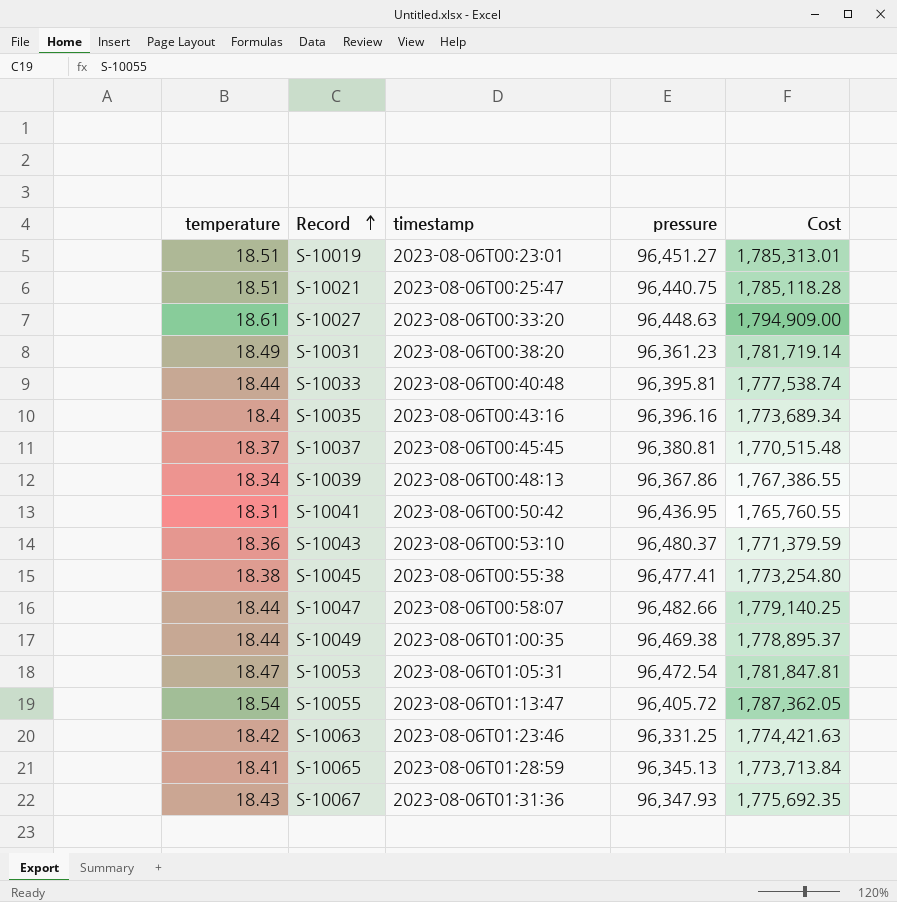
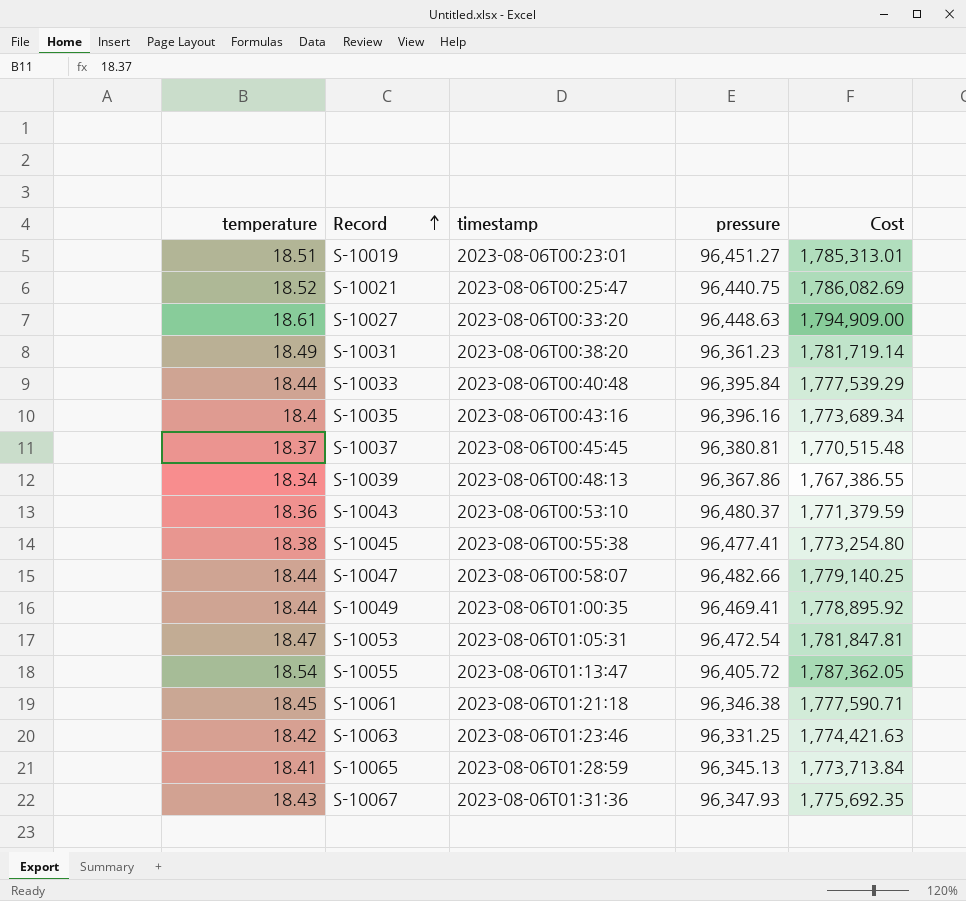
row S-10041: 18.31 | 2023-08-06T00:50:42 | 96,436.95 | 1,765,760.55 -> none
S-10021 | temperature: 18.51 -> 18.52
S-10021 | Cost: 1,785,118.28 -> 1,786,082.69
S-10033 | pressure: 96,395.81 -> 96,395.84
S-10033 | Cost: 1,777,538.74 -> 1,777,539.29
S-10049 | pressure: 96,469.38 -> 96,469.41
S-10049 | Cost: 1,778,895.37 -> 1,778,895.92
row S-10061: none -> 18.45 | 2023-08-06T01:21:18 | 96,346.38 | 1,777,590.71

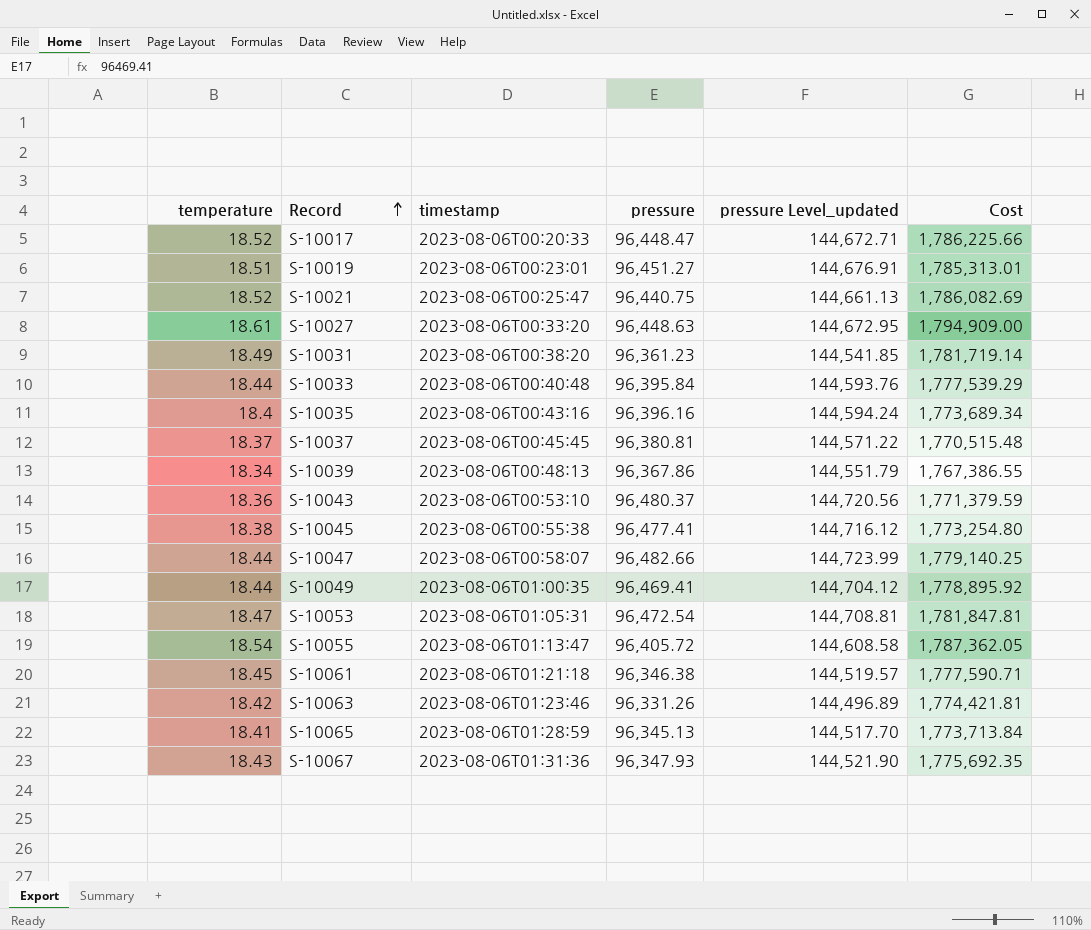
column pressure Level_updated | formula: none -> [pressure] * 1.5
row S-10017: none -> 18.52 | 2023-08-06T00:20:33 | 96,448.47 | 144,672.71 | 1,786,225.66
S-10063 | pressure: 96,331.25 -> 96,331.26
S-10063 | Cost: 1,774,421.63 -> 1,774,421.81

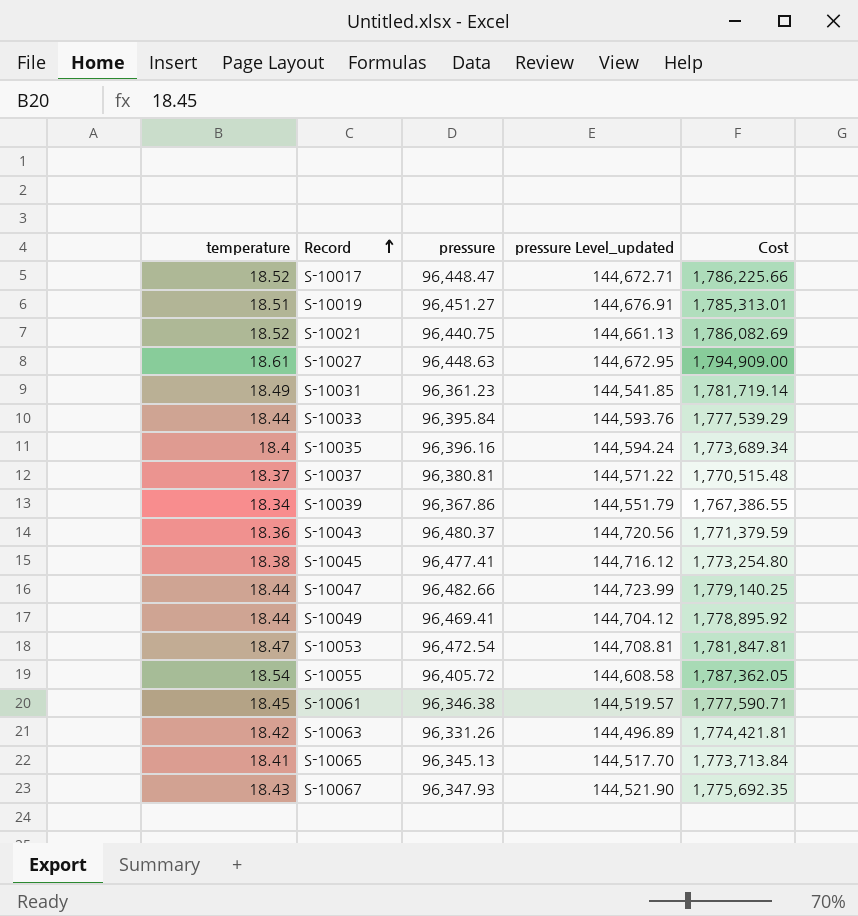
column timestamp | position: 3 -> none

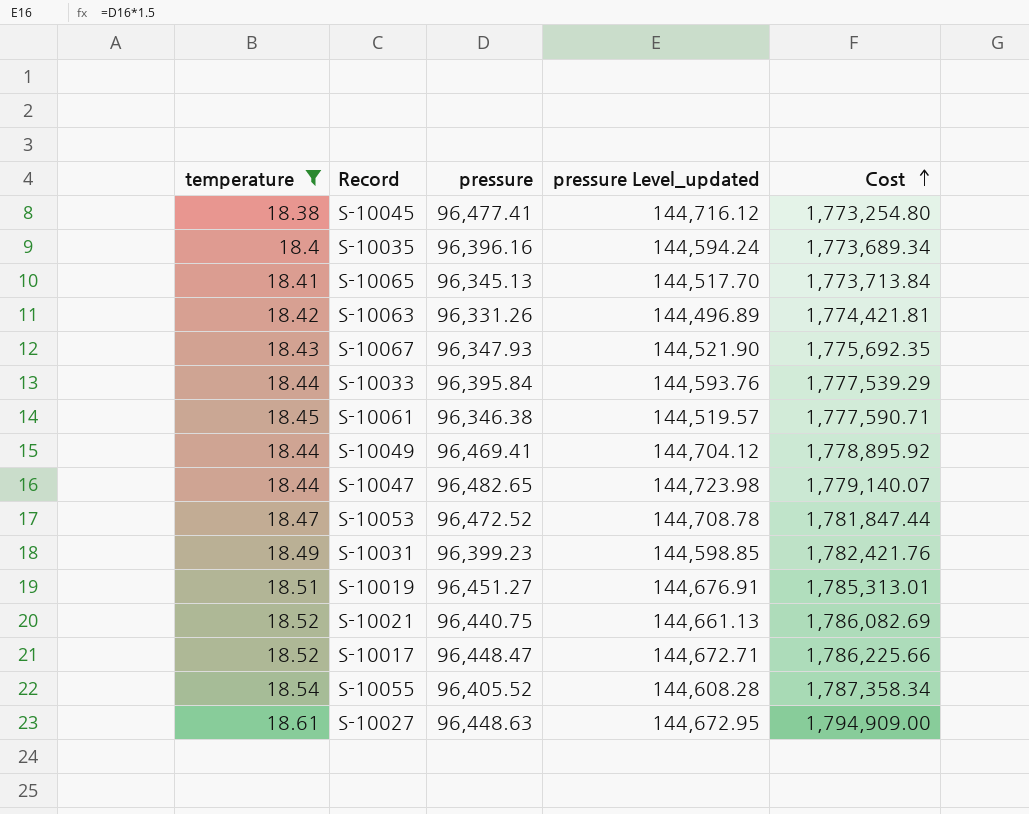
filter: none -> temperature >= 18.38
row order: Record ascending -> Cost ascending
S-10047 | pressure: 96,482.66 -> 96,482.65
S-10047 | pressure Level_updated: 144,723.99 -> 144,723.98
S-10047 | Cost: 1,779,140.25 -> 1,779,140.07
S-10053 | pressure: 96,472.54 -> 96,472.52
S-10053 | pressure Level_updated: 144,708.81 -> 144,708.78
S-10053 | Cost: 1,781,847.81 -> 1,781,847.44
S-10031 | pressure: 96,361.23 -> 96,399.23
S-10031 | pressure Level_updated: 144,541.85 -> 144,598.85
S-10031 | Cost: 1,781,719.14 -> 1,782,421.76
S-10055 | pressure: 96,405.72 -> 96,405.52
S-10055 | pressure Level_updated: 144,608.58 -> 144,608.28
S-10055 | Cost: 1,787,362.05 -> 1,787,358.34

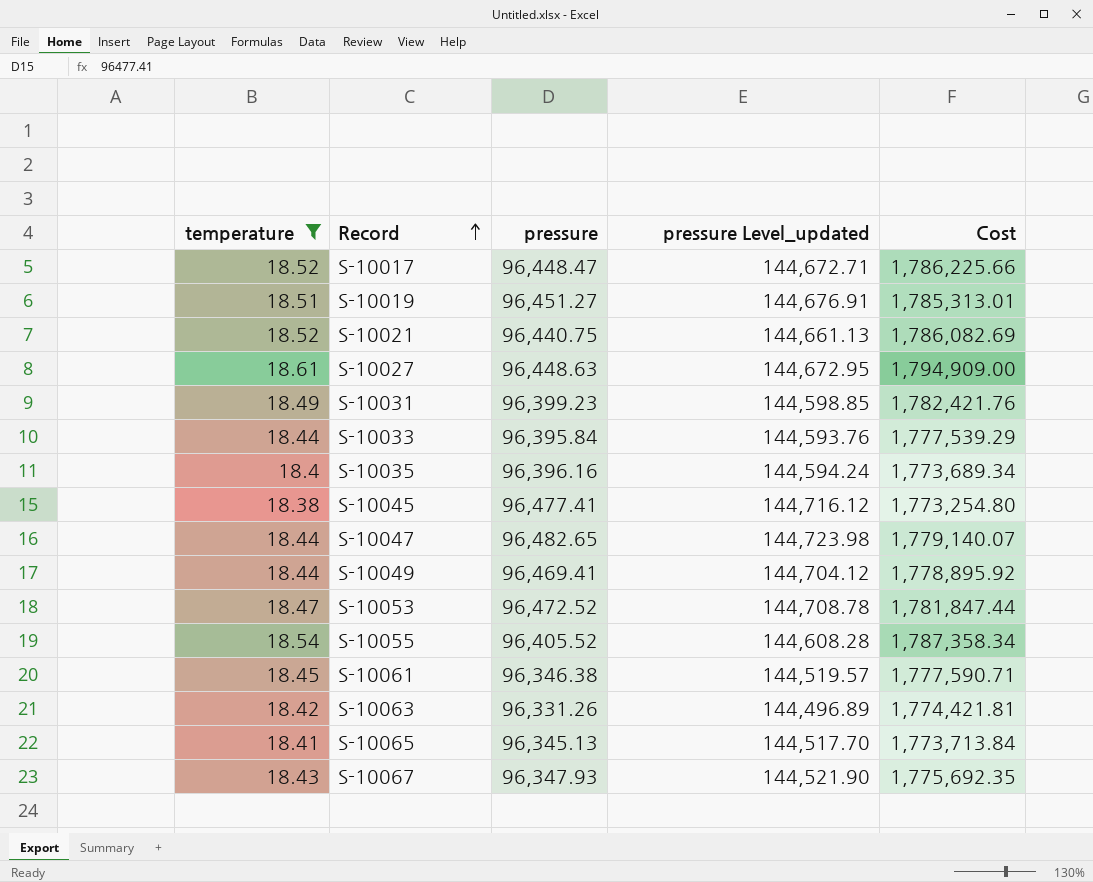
row order: Cost ascending -> Record ascending

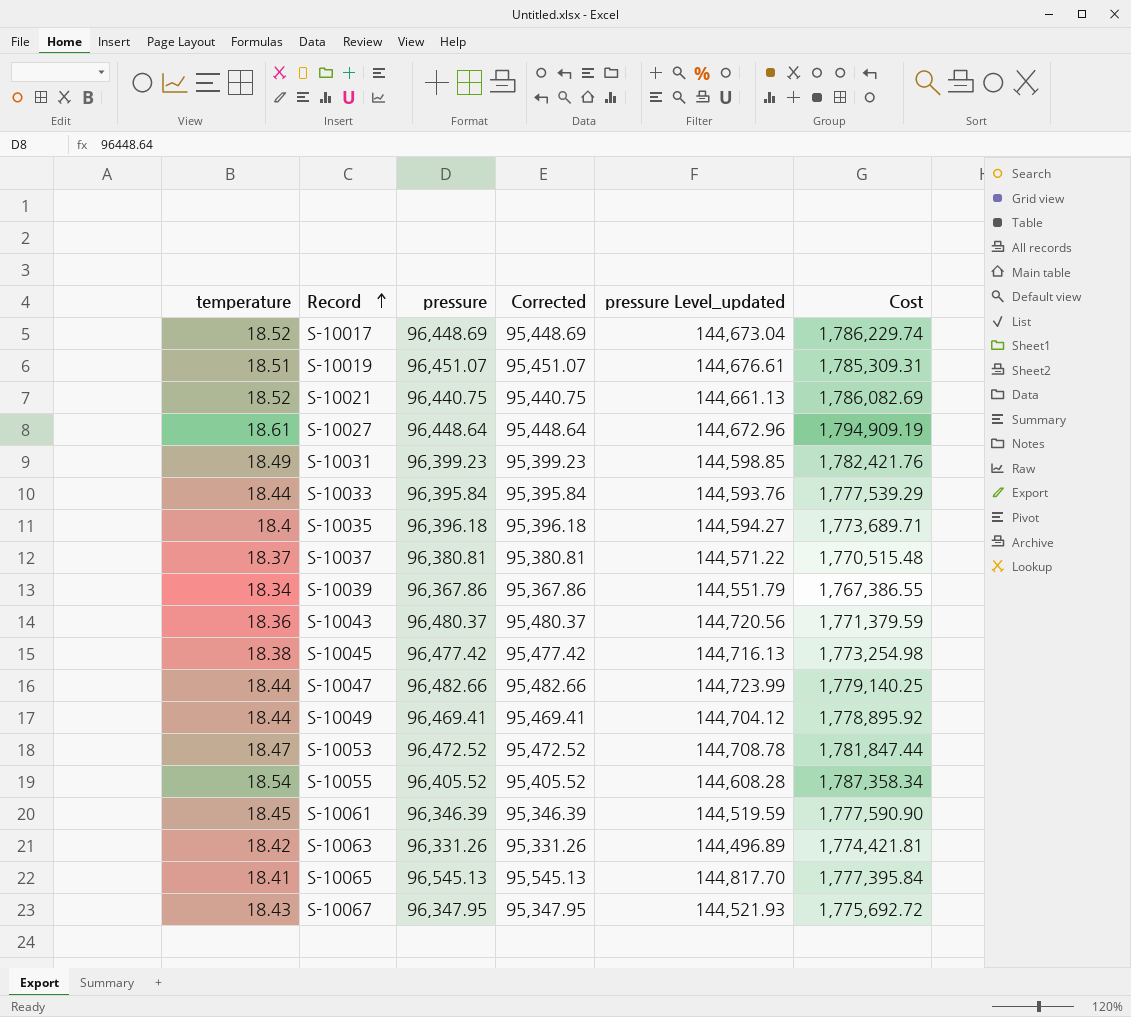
filter: temperature >= 18.38 -> none
column Corrected | formula: none -> [pressure] - 1000
S-10017 | pressure: 96,448.47 -> 96,448.69
S-10017 | pressure Level_updated: 144,672.71 -> 144,673.04
S-10017 | Cost: 1,786,225.66 -> 1,786,229.74
S-10019 | pressure: 96,451.27 -> 96,451.07
S-10019 | pressure Level_updated: 144,676.91 -> 144,676.61
S-10019 | Cost: 1,785,313.01 -> 1,785,309.31
S-10027 | pressure: 96,448.63 -> 96,448.64
S-10027 | pressure Level_updated: 144,672.95 -> 144,672.96
S-10027 | Cost: 1,794,909.00 -> 1,794,909.19
S-10035 | pressure: 96,396.16 -> 96,396.18
S-10035 | pressure Level_updated: 144,594.24 -> 144,594.27
S-10035 | Cost: 1,773,689.34 -> 1,773,689.71
S-10045 | pressure: 96,477.41 -> 96,477.42
S-10045 | pressure Level_updated: 144,716.12 -> 144,716.13
S-10045 | Cost: 1,773,254.80 -> 1,773,254.98
S-10047 | pressure: 96,482.65 -> 96,482.66
S-10047 | pressure Level_updated: 144,723.98 -> 144,723.99
S-10047 | Cost: 1,779,140.07 -> 1,779,140.25
S-10061 | pressure: 96,346.38 -> 96,346.39
S-10061 | pressure Level_updated: 144,519.57 -> 144,519.59
S-10061 | Cost: 1,777,590.71 -> 1,777,590.90
S-10065 | pressure: 96,345.13 -> 96,545.13
S-10065 | pressure Level_updated: 144,517.70 -> 144,817.70
S-10065 | Cost: 1,773,713.84 -> 1,777,395.84
S-10067 | pressure: 96,347.93 -> 96,347.95
S-10067 | pressure Level_updated: 144,521.90 -> 144,521.93
S-10067 | Cost: 1,775,692.35 -> 1,775,692.72

